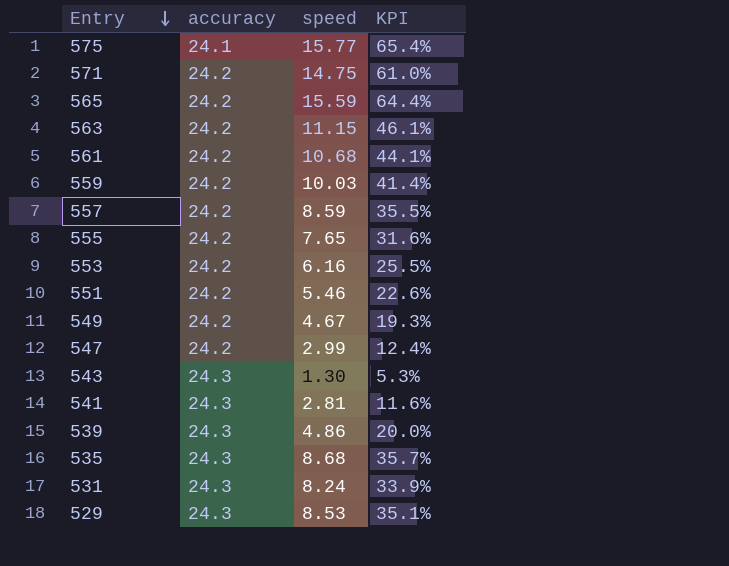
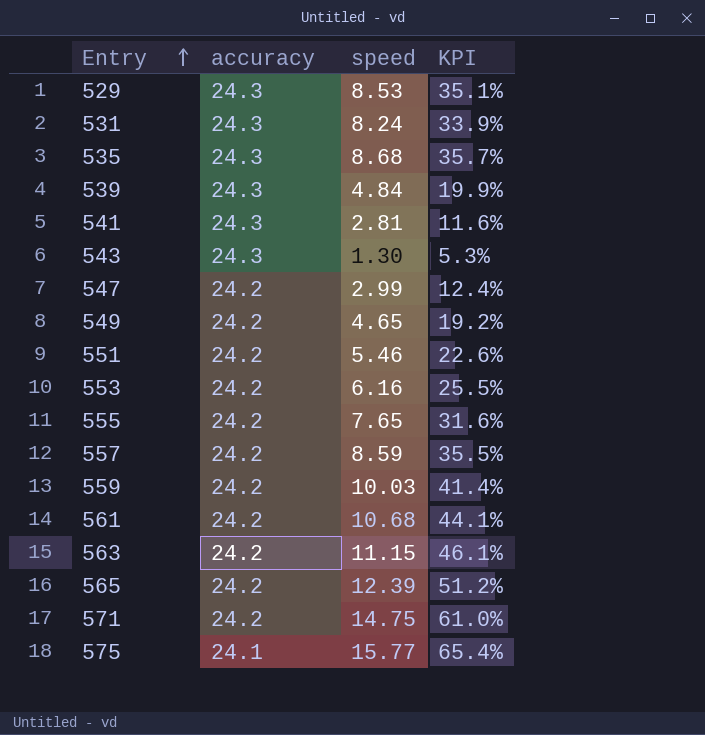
row order: Entry descending -> Entry ascending
539 | speed: 4.86 -> 4.84
539 | KPI: 20.0% -> 19.9%
549 | speed: 4.67 -> 4.65
549 | KPI: 19.3% -> 19.2%
565 | speed: 15.59 -> 12.39
565 | KPI: 64.4% -> 51.2%

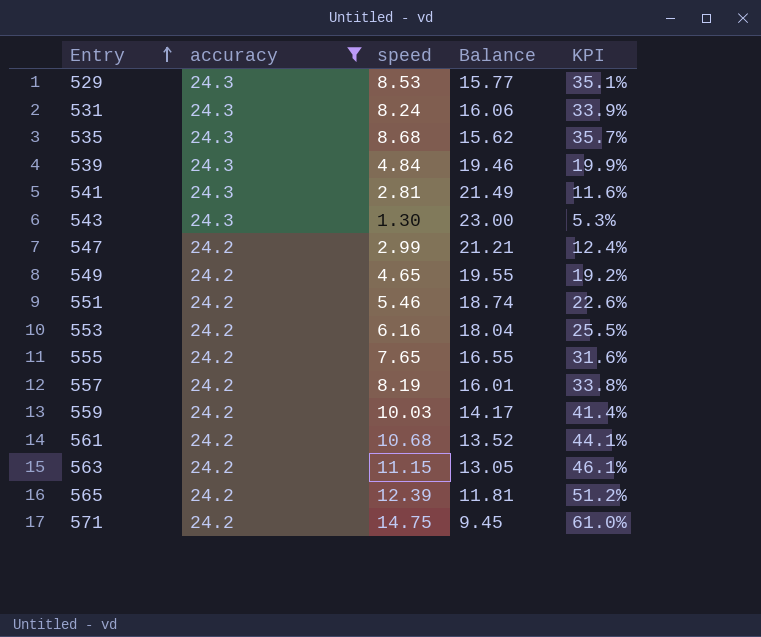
filter: none -> accuracy != 24.1
column Balance | formula: none -> [accuracy] - [speed]
557 | speed: 8.59 -> 8.19
557 | KPI: 35.5% -> 33.8%

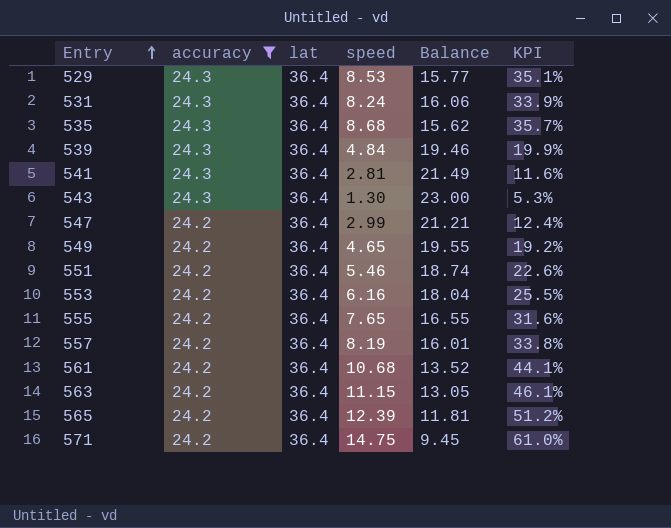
column lat | position: none -> 3
row 559: 24.2 | 10.03 | 14.17 | 41.4% -> none

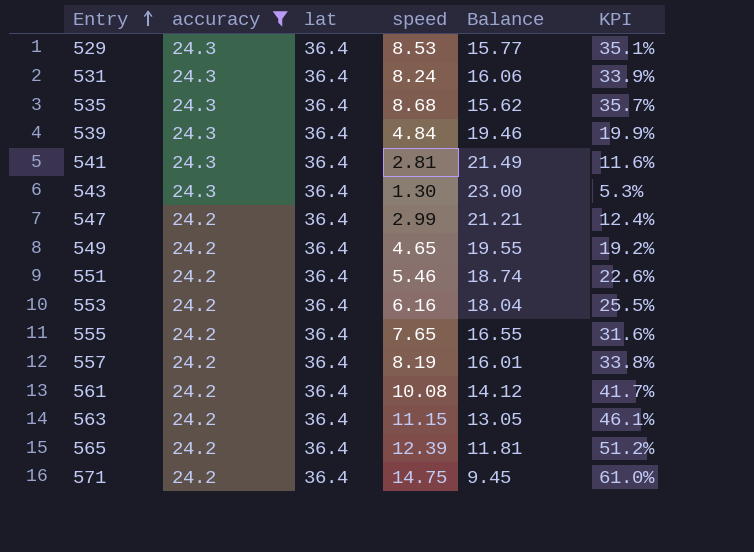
561 | speed: 10.68 -> 10.08
561 | Balance: 13.52 -> 14.12
561 | KPI: 44.1% -> 41.7%

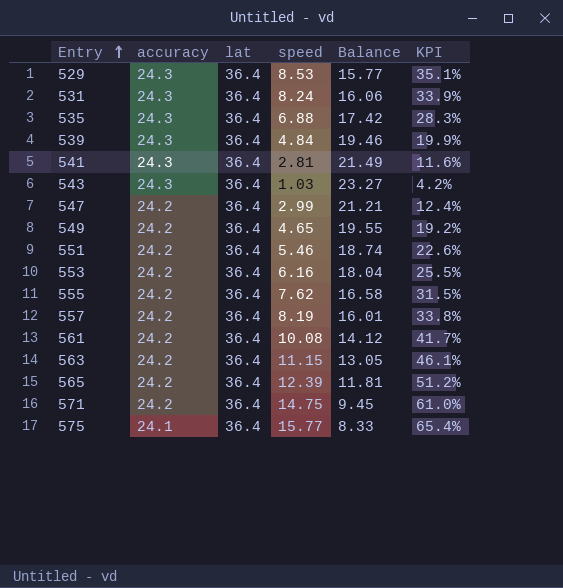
filter: accuracy != 24.1 -> none
535 | speed: 8.68 -> 6.88
535 | Balance: 15.62 -> 17.42
535 | KPI: 35.7% -> 28.3%
543 | speed: 1.30 -> 1.03
543 | Balance: 23.00 -> 23.27
543 | KPI: 5.3% -> 4.2%
555 | speed: 7.65 -> 7.62
555 | Balance: 16.55 -> 16.58
555 | KPI: 31.6% -> 31.5%

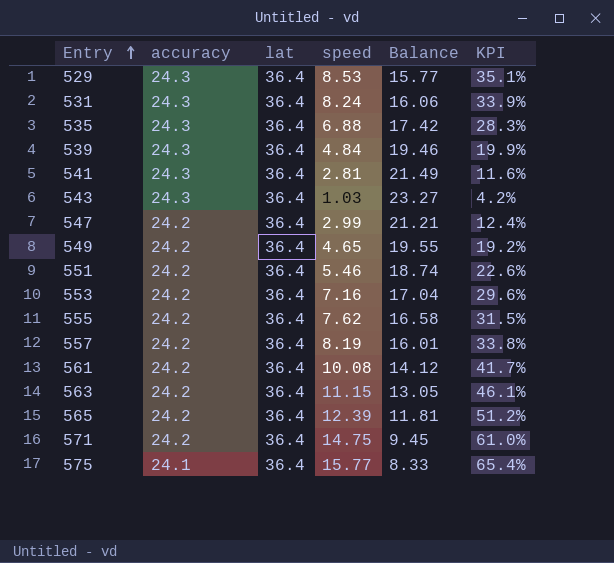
553 | speed: 6.16 -> 7.16
553 | Balance: 18.04 -> 17.04
553 | KPI: 25.5% -> 29.6%

